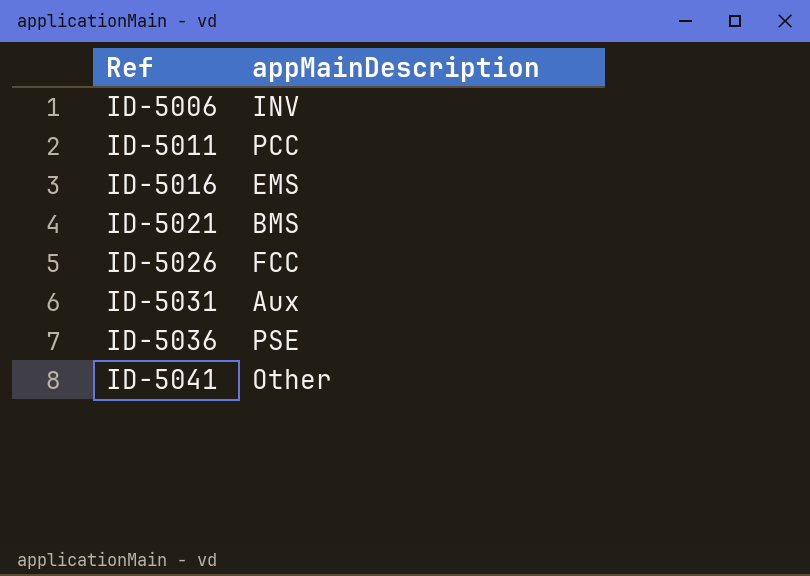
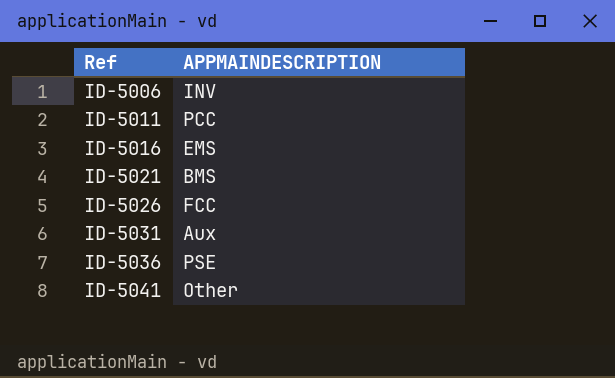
column name: appMainDescription -> APPMAINDESCRIPTION

